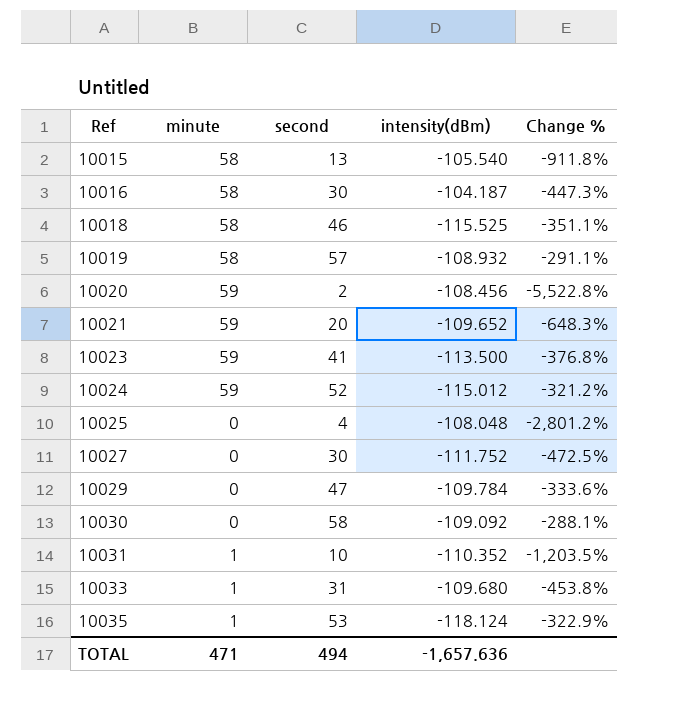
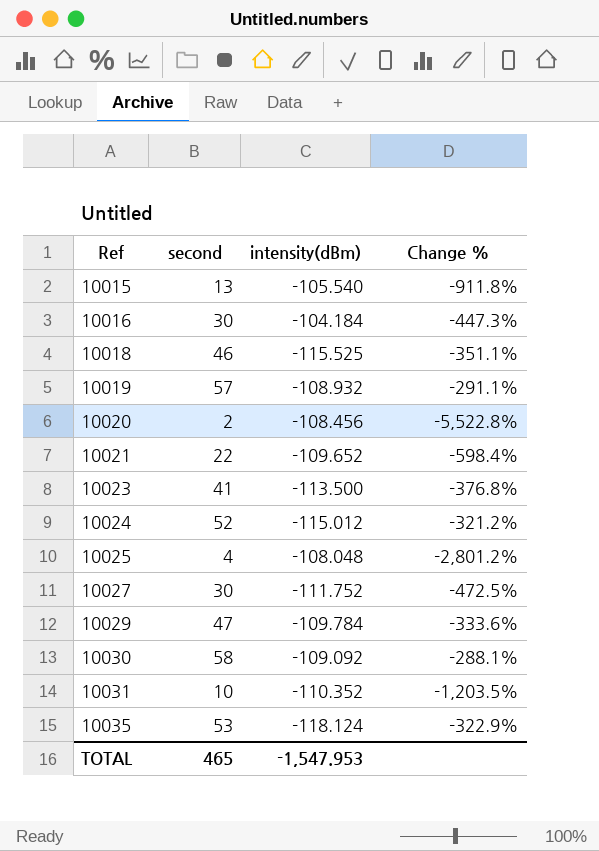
column minute | position: 2 -> none
row 10033: 1 | 31 | -109.680 | -453.8% -> none
10016 | intensity(dBm): -104.187 -> -104.184
10021 | second: 20 -> 22
10021 | Change %: -648.3% -> -598.4%
TOTAL | second: 494 -> 465
TOTAL | intensity(dBm): -1,657.636 -> -1,547.953

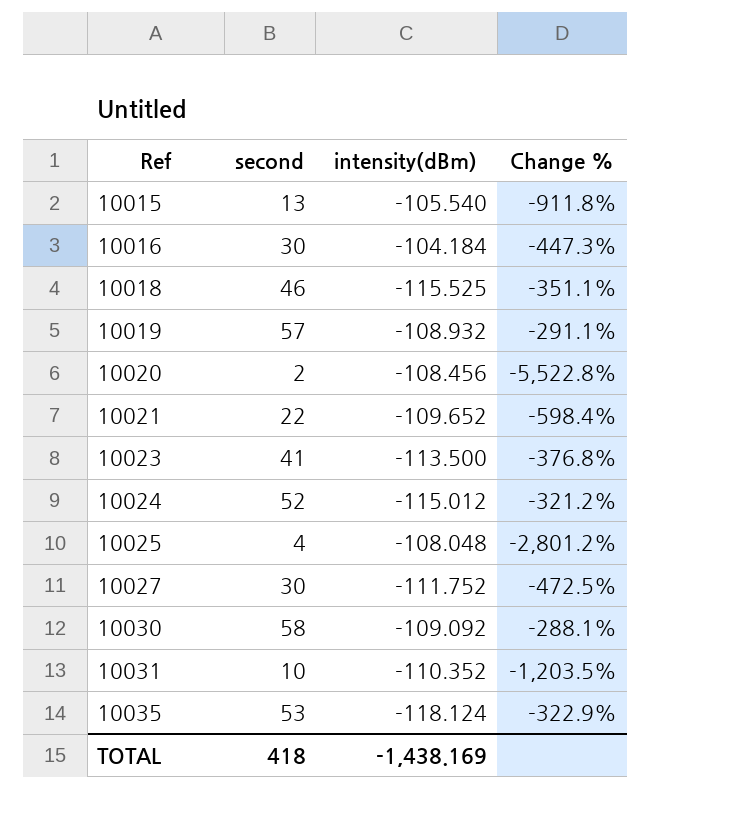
row 10029: 47 | -109.784 | -333.6% -> none
TOTAL | second: 465 -> 418
TOTAL | intensity(dBm): -1,547.953 -> -1,438.169

